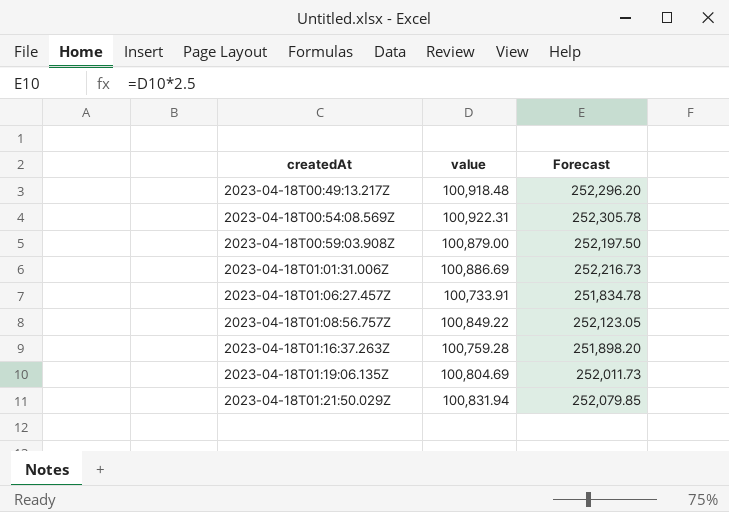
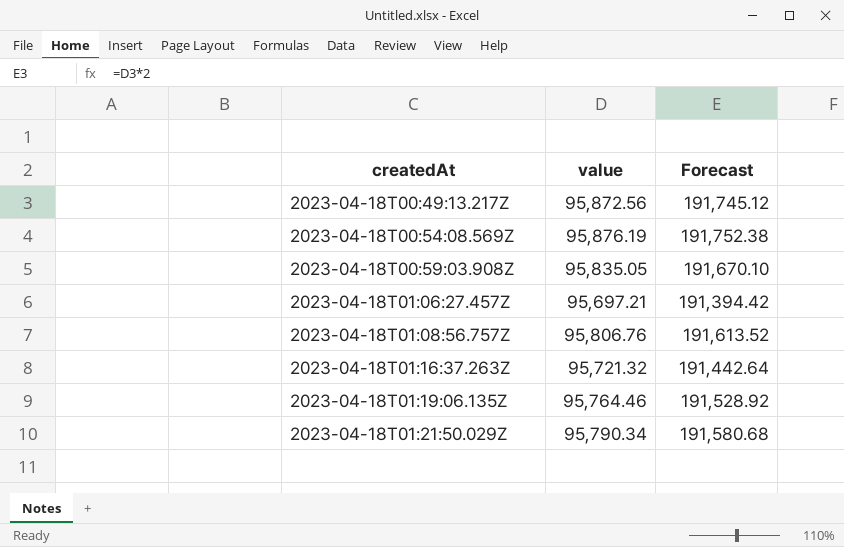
column Forecast | formula: [value] * 2.5 -> [value] * 2
row 2023-04-18T01:01:31.006Z: 100,886.69 | 252,216.73 -> none
2023-04-18T00:49:13.217Z | value: 100,918.48 -> 95,872.56
2023-04-18T00:54:08.569Z | value: 100,922.31 -> 95,876.19
2023-04-18T00:59:03.908Z | value: 100,879.00 -> 95,835.05
2023-04-18T01:06:27.457Z | value: 100,733.91 -> 95,697.21
2023-04-18T01:08:56.757Z | value: 100,849.22 -> 95,806.76
2023-04-18T01:16:37.263Z | value: 100,759.28 -> 95,721.32
2023-04-18T01:19:06.135Z | value: 100,804.69 -> 95,764.46
2023-04-18T01:21:50.029Z | value: 100,831.94 -> 95,790.34

